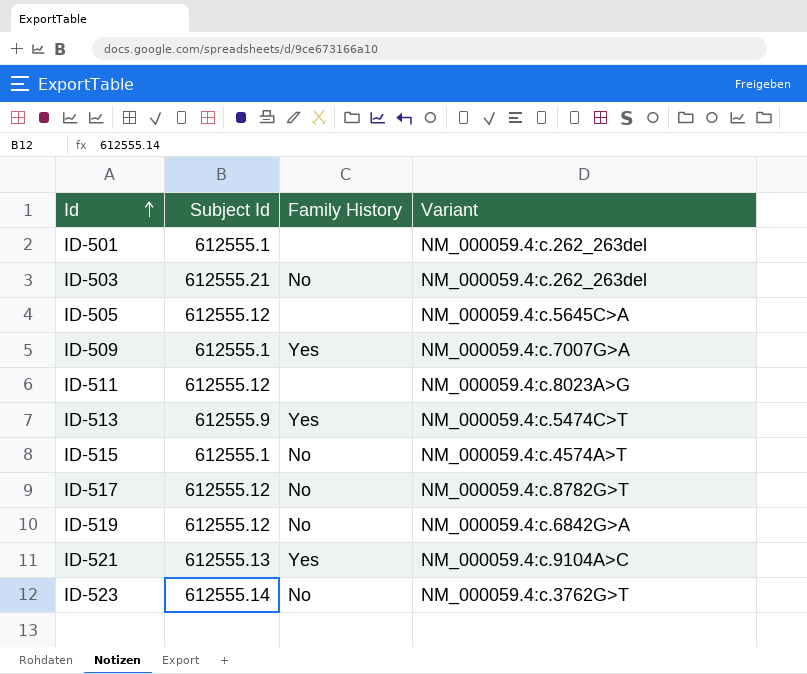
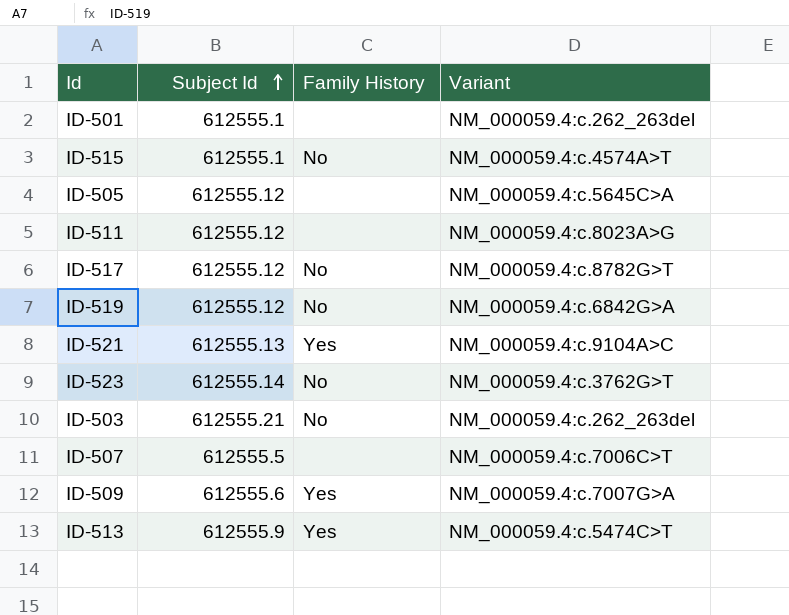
row order: Id ascending -> Subject Id ascending
row ID-507: none -> 612555.5 | none | NM_000059.4:c.7006C>T
ID-509 | Subject Id: 612555.1 -> 612555.6

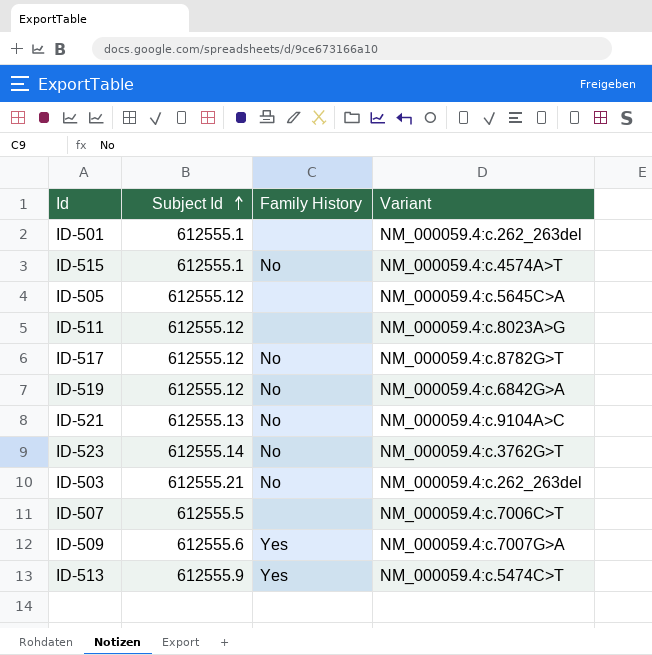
ID-521 | Family History: Yes -> No

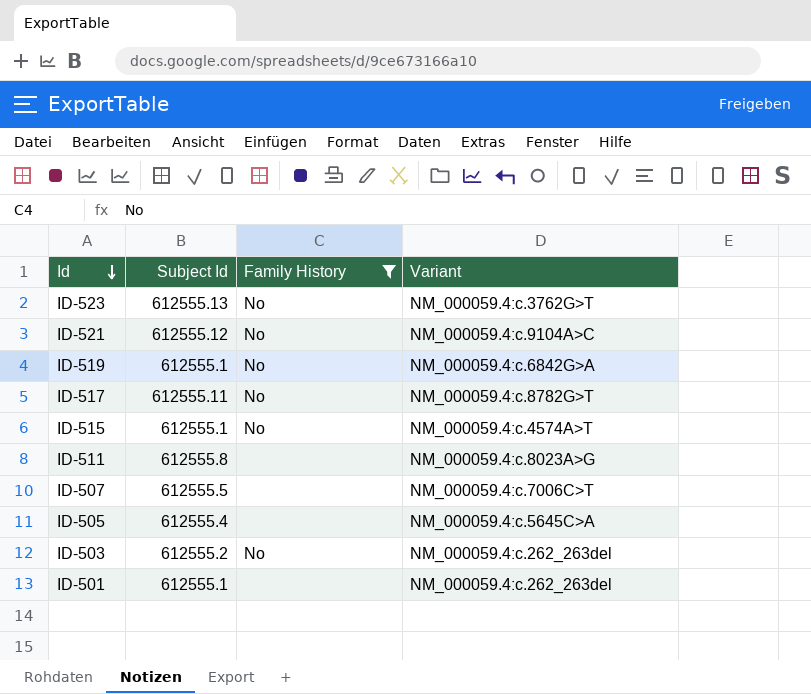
filter: none -> Family History != Yes
row order: Subject Id ascending -> Id descending
ID-523 | Subject Id: 612555.14 -> 612555.13
ID-521 | Subject Id: 612555.13 -> 612555.12
ID-519 | Subject Id: 612555.12 -> 612555.1
ID-517 | Subject Id: 612555.12 -> 612555.11
ID-511 | Subject Id: 612555.12 -> 612555.8
ID-505 | Subject Id: 612555.12 -> 612555.4
ID-503 | Subject Id: 612555.21 -> 612555.2

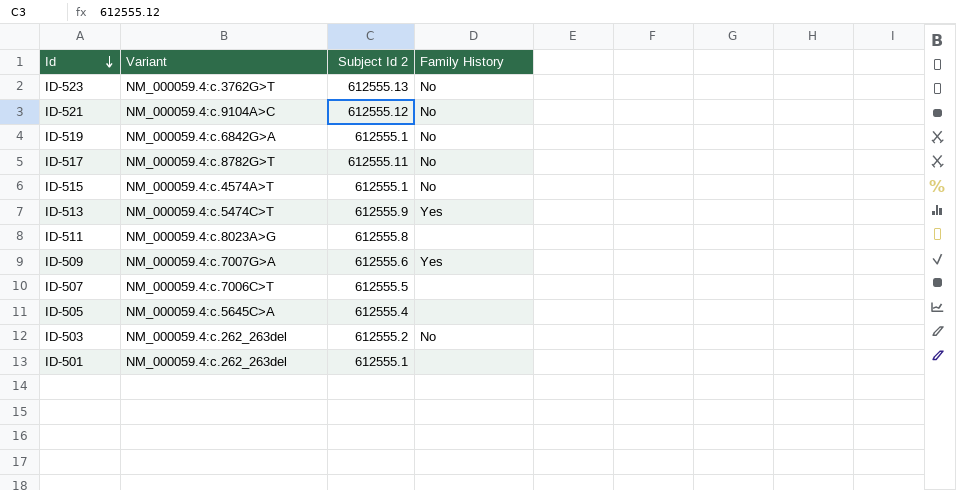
filter: Family History != Yes -> none
column Variant | position: 4 -> 2
column name: Subject Id -> Subject Id 2

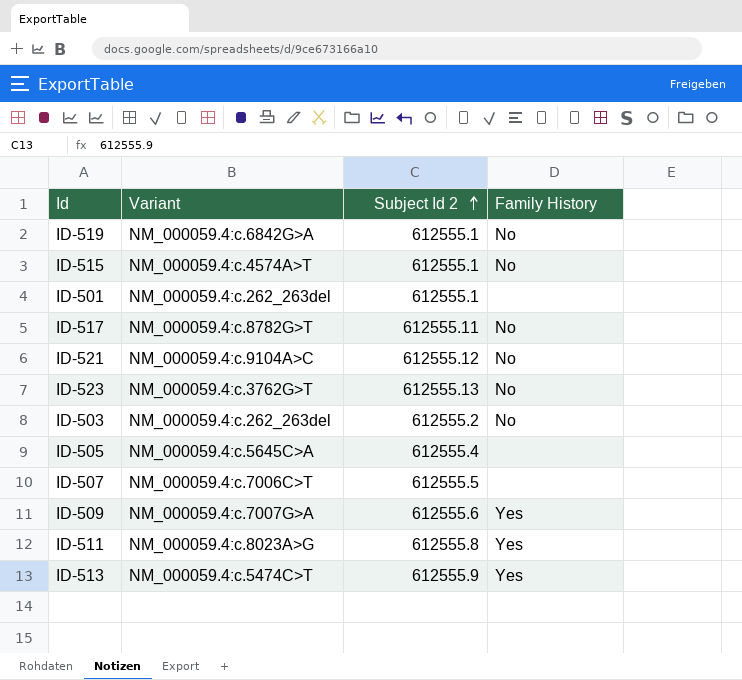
row order: Id descending -> Subject Id 2 ascending
ID-511 | Family History: none -> Yes

